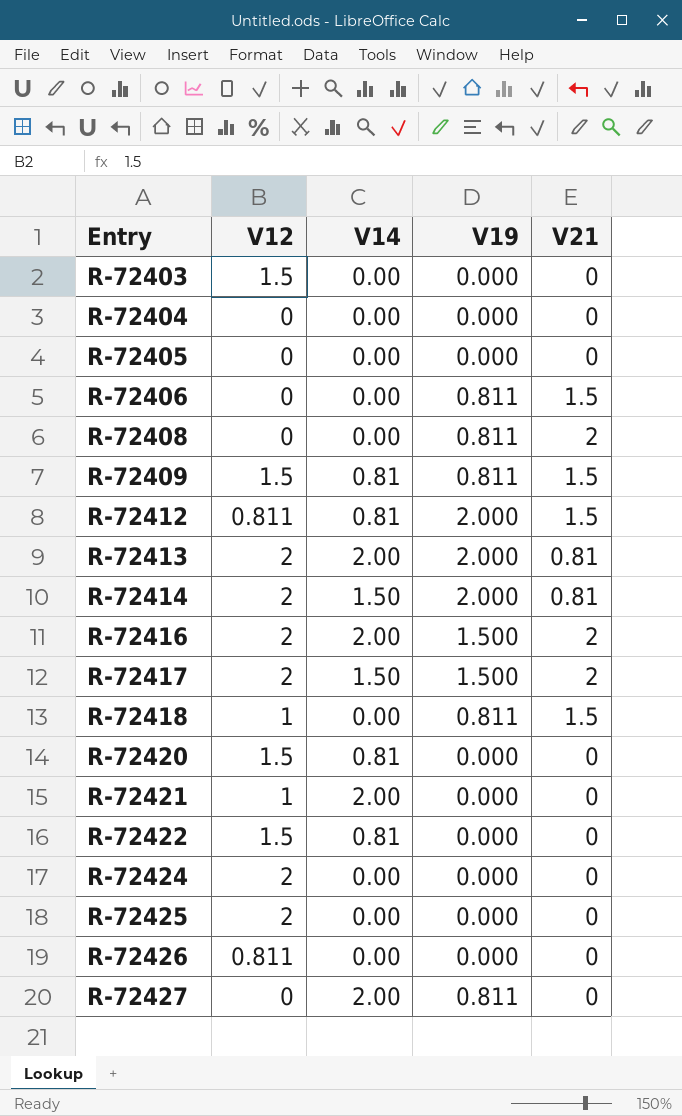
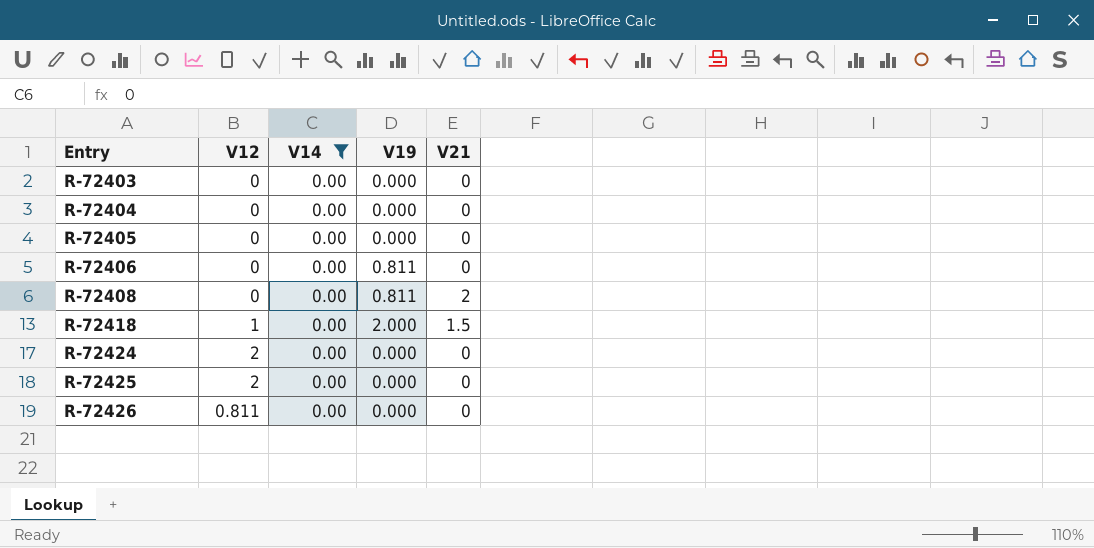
filter: none -> V14 = 0.00
R-72403 | V12: 1.5 -> 0
R-72406 | V21: 1.5 -> 0
R-72418 | V19: 0.811 -> 2.000

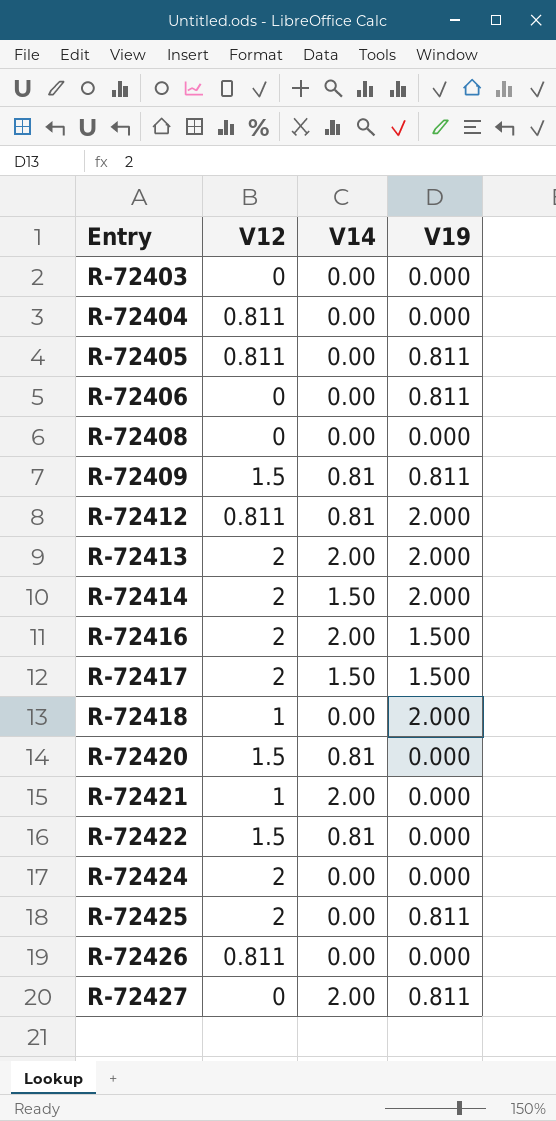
filter: V14 = 0.00 -> none
column V21 | position: 5 -> none
R-72404 | V12: 0 -> 0.811
R-72405 | V12: 0 -> 0.811
R-72405 | V19: 0.000 -> 0.811
R-72408 | V19: 0.811 -> 0.000
R-72425 | V19: 0.000 -> 0.811

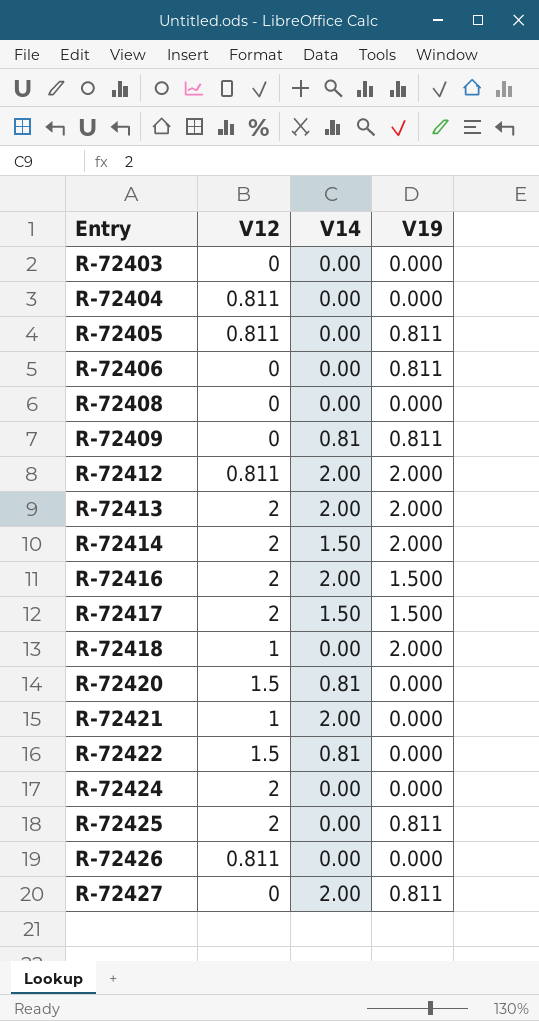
R-72409 | V12: 1.5 -> 0
R-72412 | V14: 0.81 -> 2.00

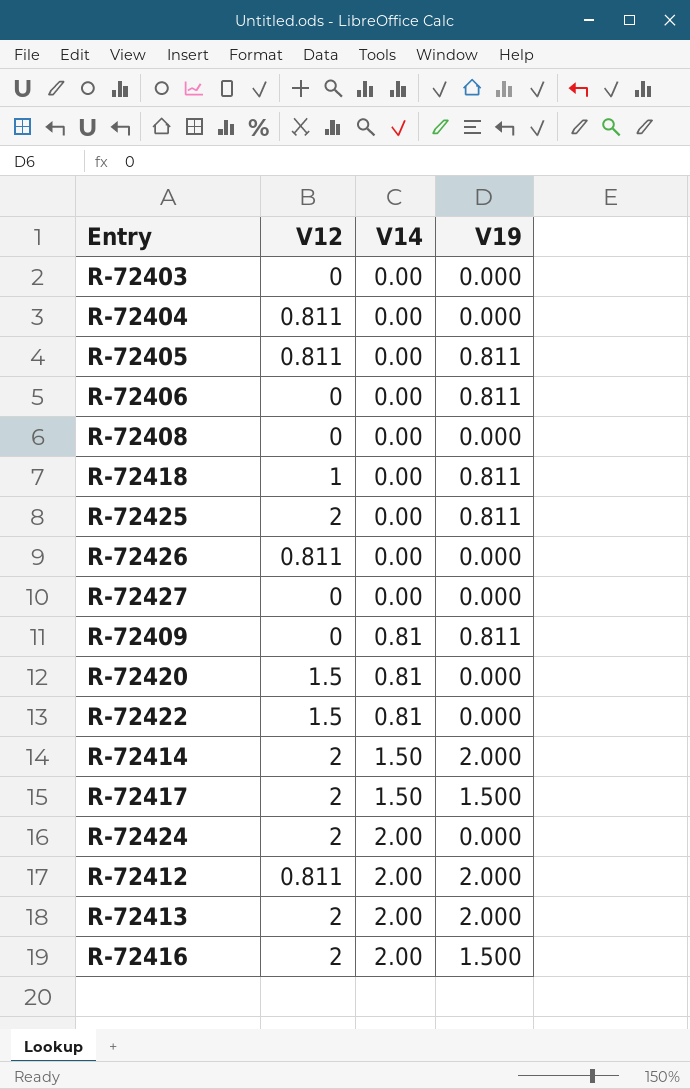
row order: Entry ascending -> V14 ascending
row R-72421: 1 | 2.00 | 0.000 -> none
R-72418 | V19: 2.000 -> 0.811
R-72427 | V14: 2.00 -> 0.00
R-72427 | V19: 0.811 -> 0.000
R-72424 | V14: 0.00 -> 2.00

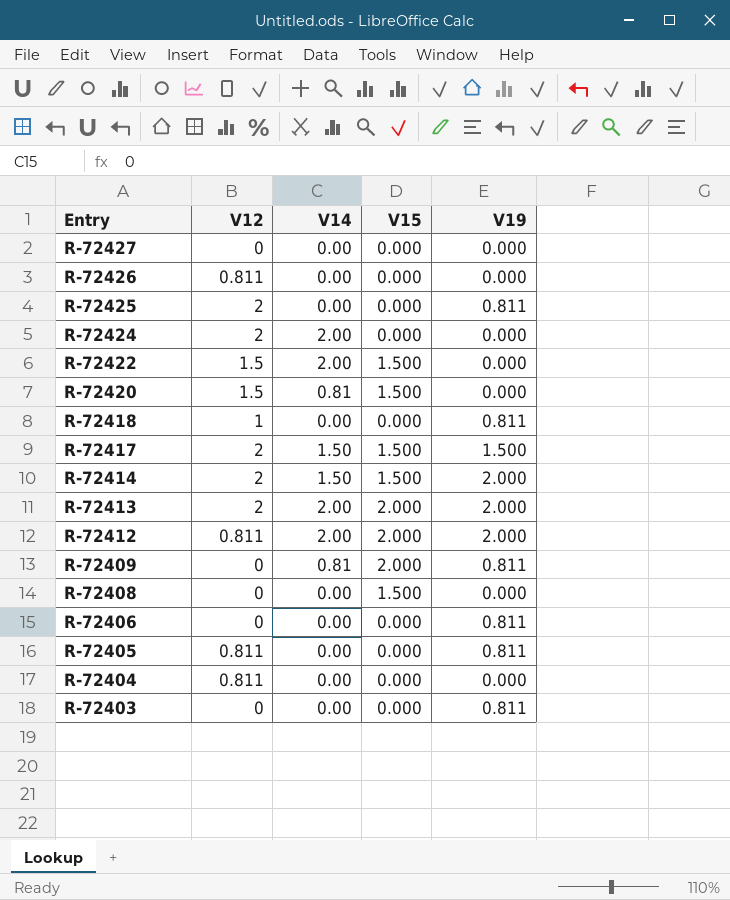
row order: V14 ascending -> Entry descending
column V15 | position: none -> 4
row R-72416: 2 | 2.00 | 1.500 -> none
R-72422 | V14: 0.81 -> 2.00
R-72403 | V19: 0.000 -> 0.811

